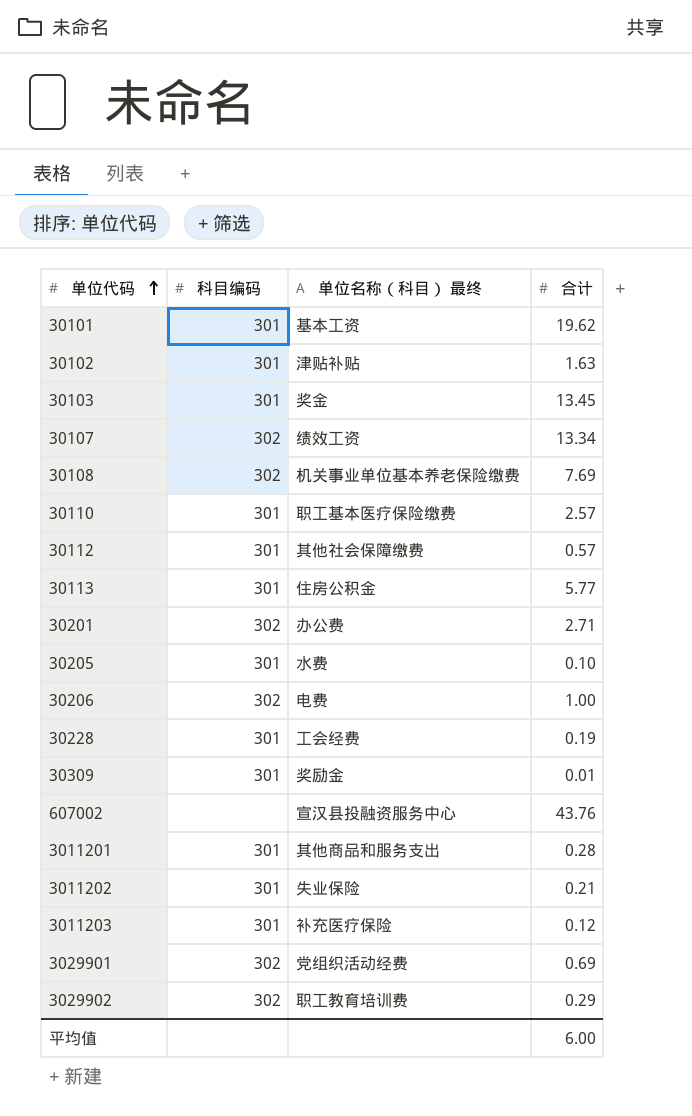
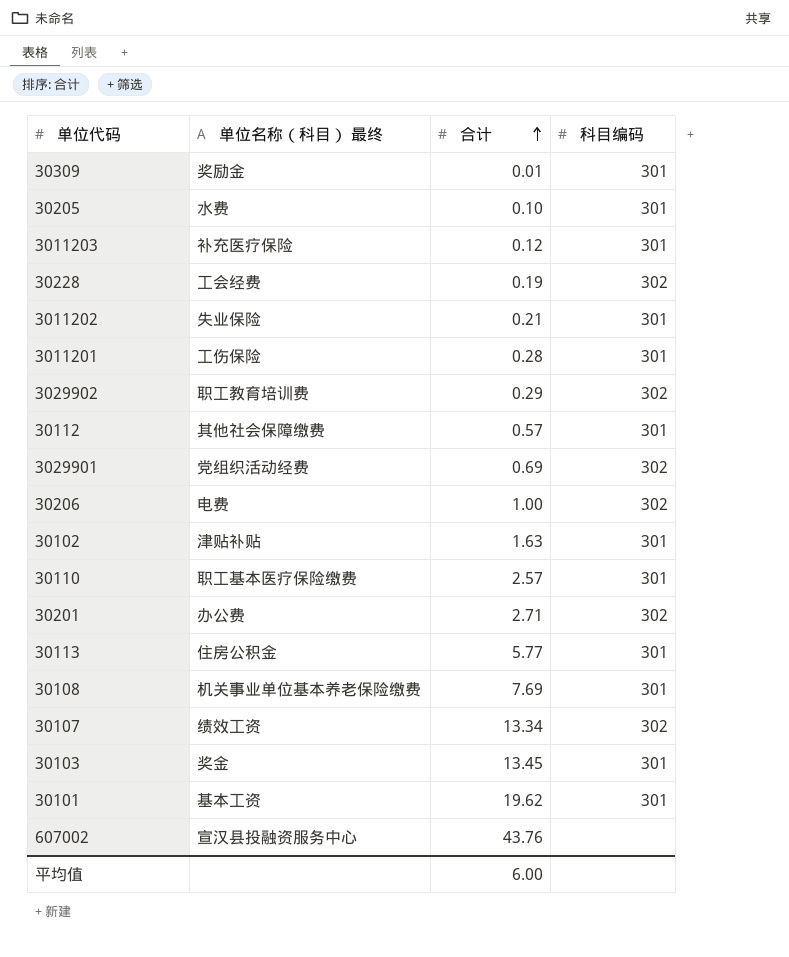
row order: 单位代码 ascending -> 合计 ascending
column 科目编码 | position: 2 -> 4
30228 | 科目编码: 301 -> 302
3011201 | 单位名称（科目） 最终: 其他商品和服务支出 -> 工伤保险
30108 | 科目编码: 302 -> 301

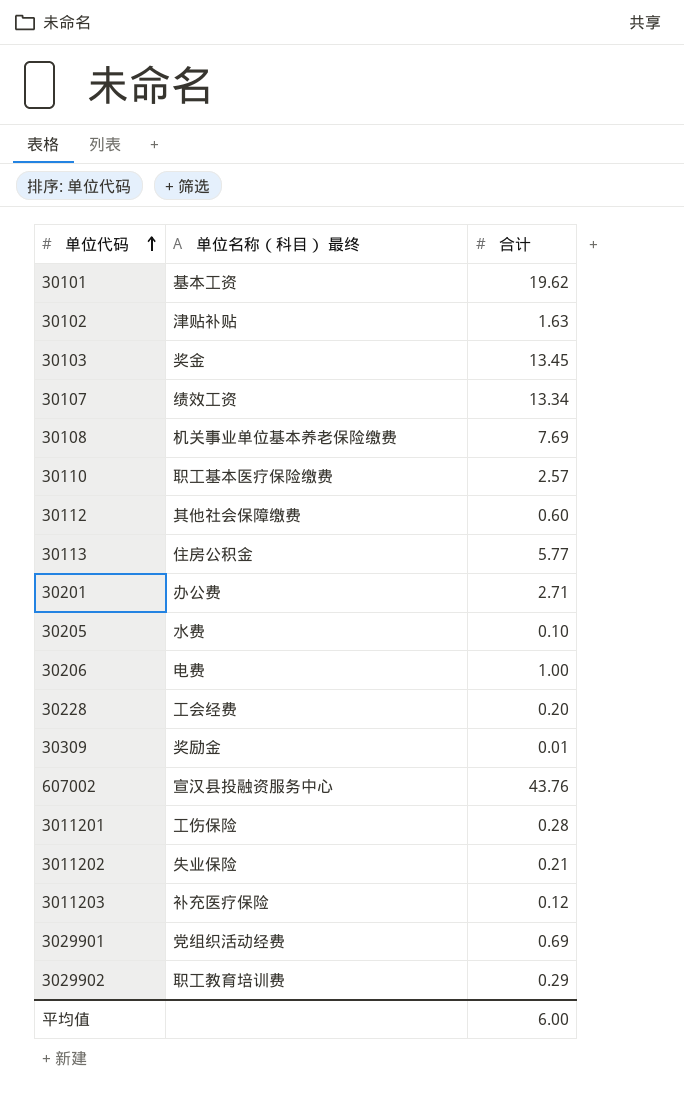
row order: 合计 ascending -> 单位代码 ascending
column 科目编码 | position: 4 -> none
30112 | 合计: 0.57 -> 0.60
30228 | 合计: 0.19 -> 0.20

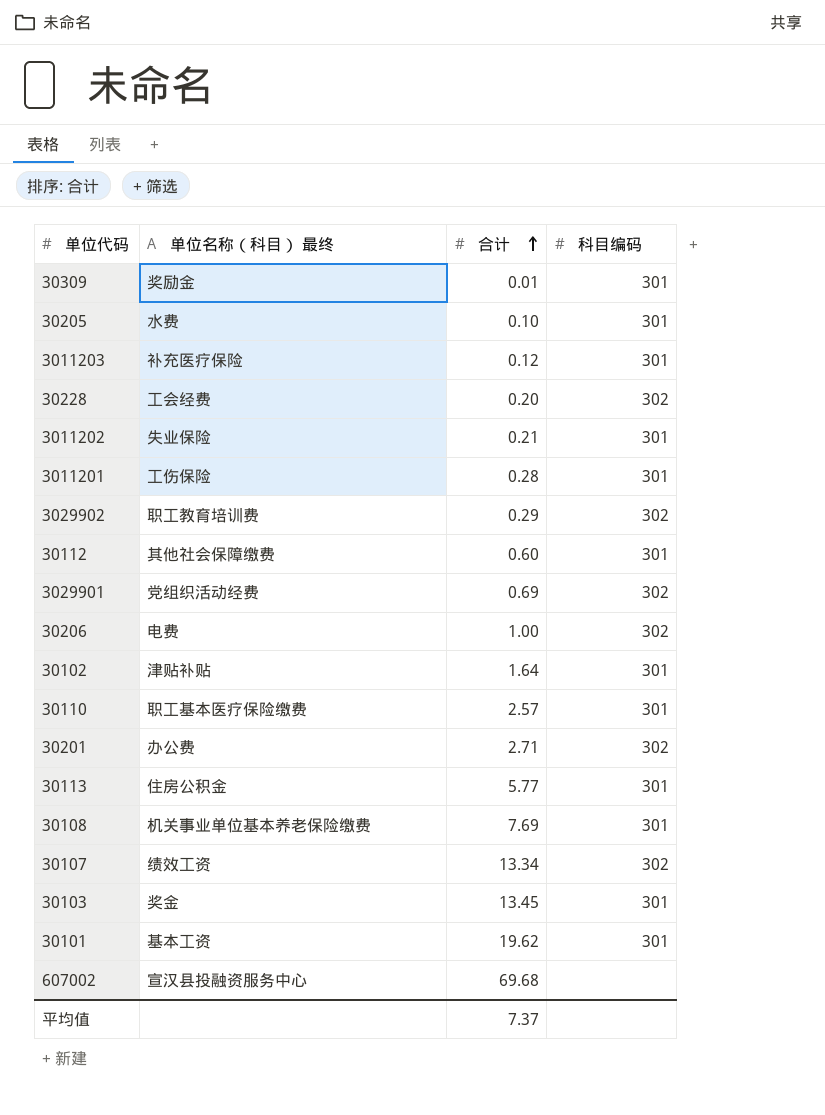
row order: 单位代码 ascending -> 合计 ascending
column 科目编码 | position: none -> 4
30102 | 合计: 1.63 -> 1.64
607002 | 合计: 43.76 -> 69.68
平均值 | 合计: 6.00 -> 7.37

